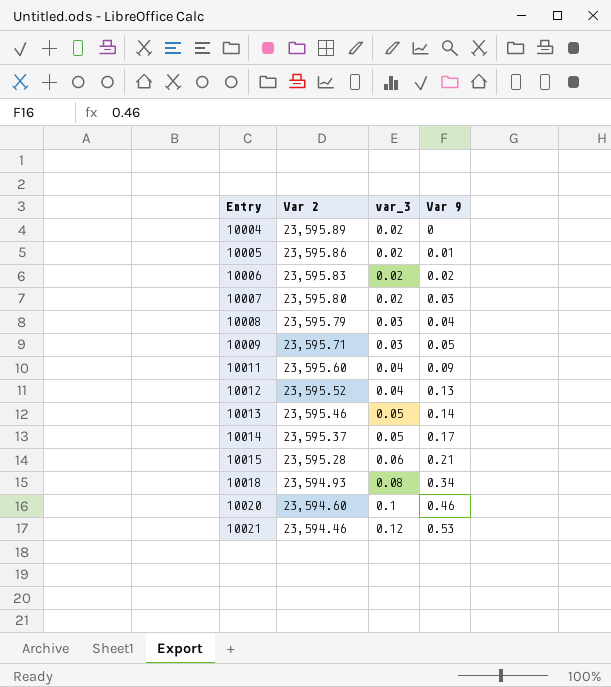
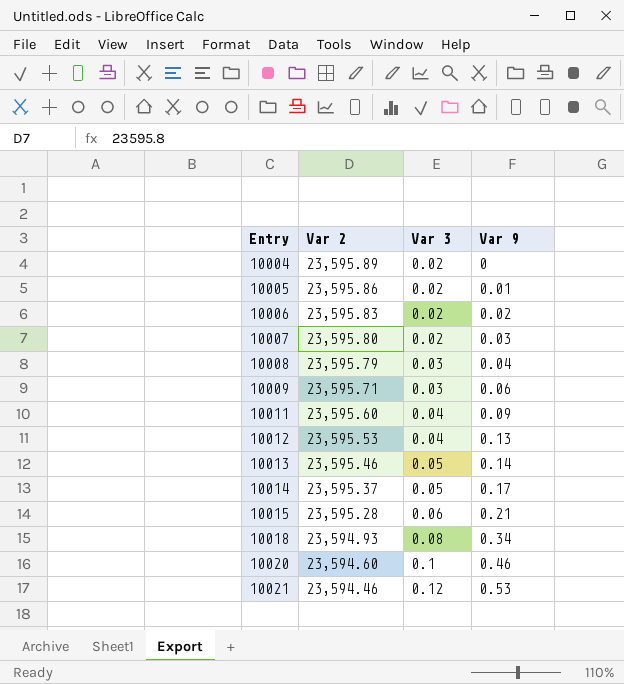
column name: var_3 -> Var 3
10009 | Var 9: 0.05 -> 0.06
10012 | Var 2: 23,595.52 -> 23,595.53

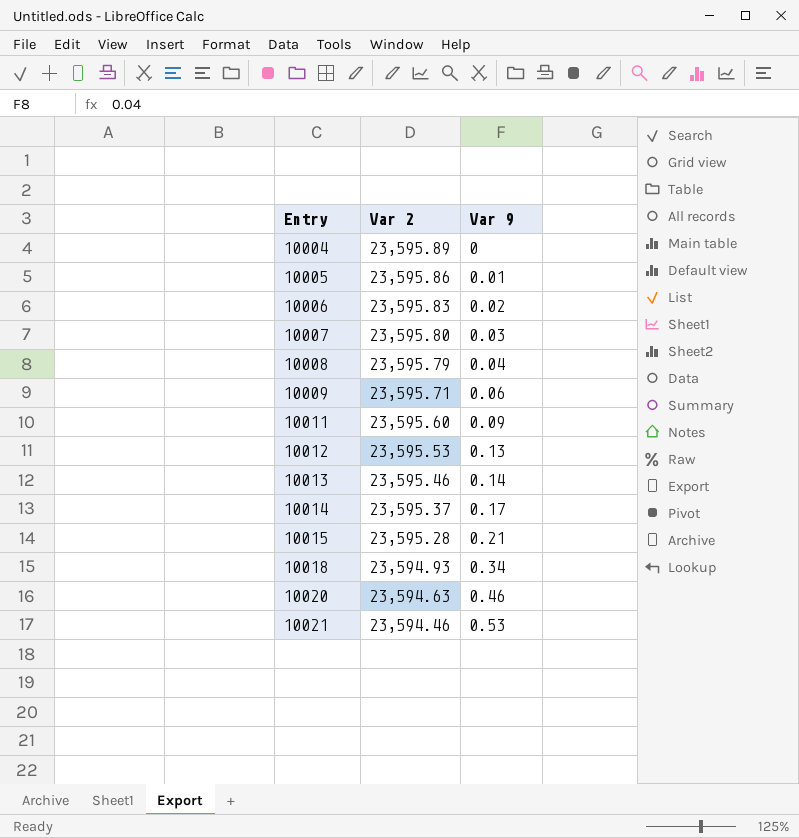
column Var 3 | position: 3 -> none
10020 | Var 2: 23,594.60 -> 23,594.63

